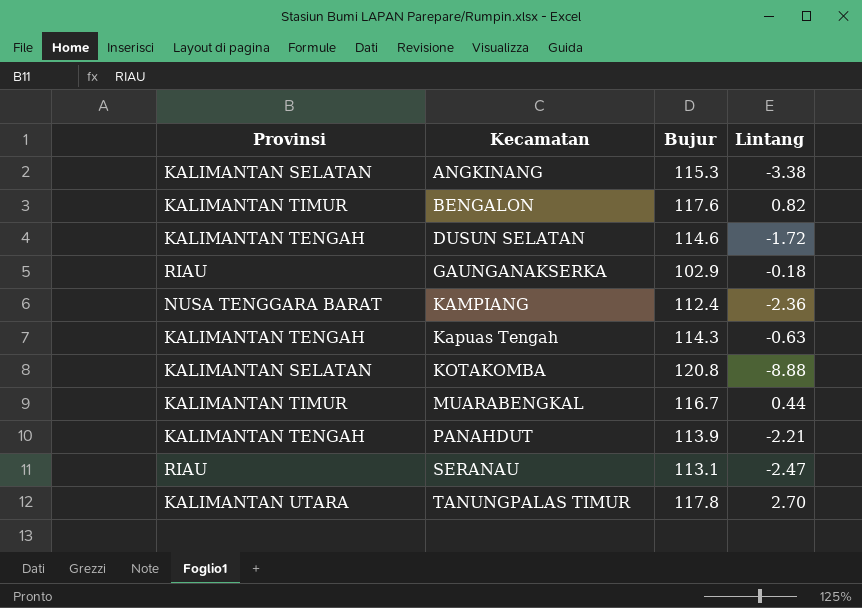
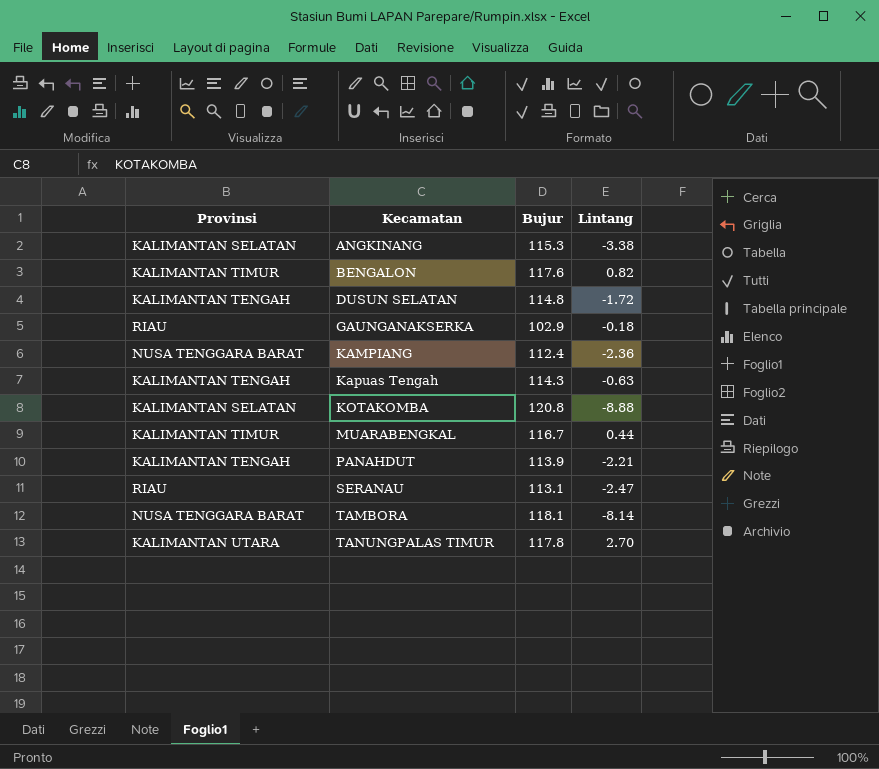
DUSUN SELATAN | Bujur: 114.6 -> 114.8
row TAMBORA: none -> NUSA TENGGARA BARAT | 118.1 | -8.14

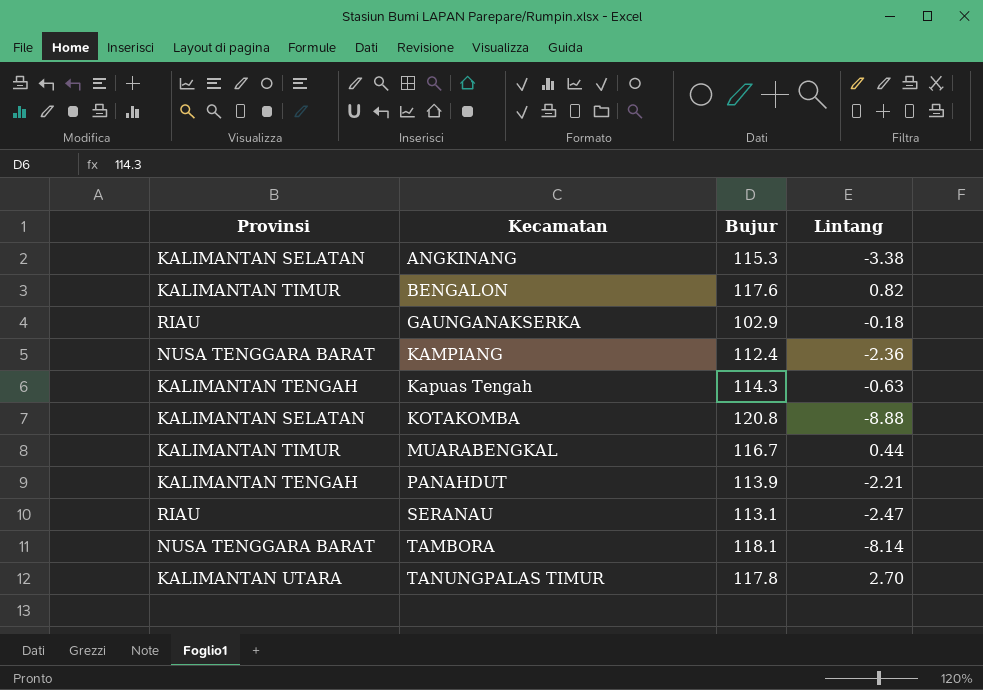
row DUSUN SELATAN: KALIMANTAN TENGAH | 114.8 | -1.72 -> none

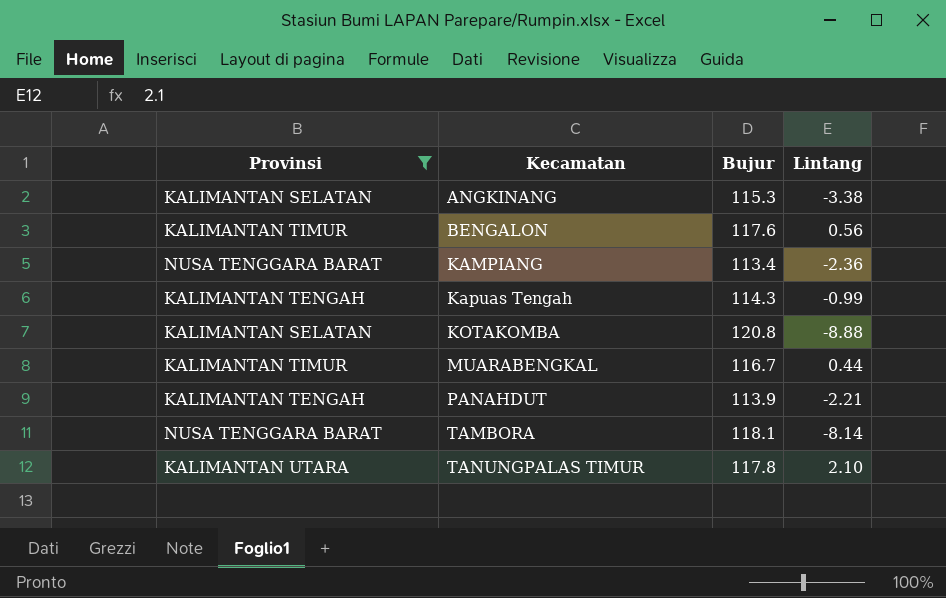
filter: none -> Provinsi != RIAU
BENGALON | Lintang: 0.82 -> 0.56
KAMPIANG | Bujur: 112.4 -> 113.4
Kapuas Tengah | Lintang: -0.63 -> -0.99
TANUNGPALAS TIMUR | Lintang: 2.70 -> 2.10

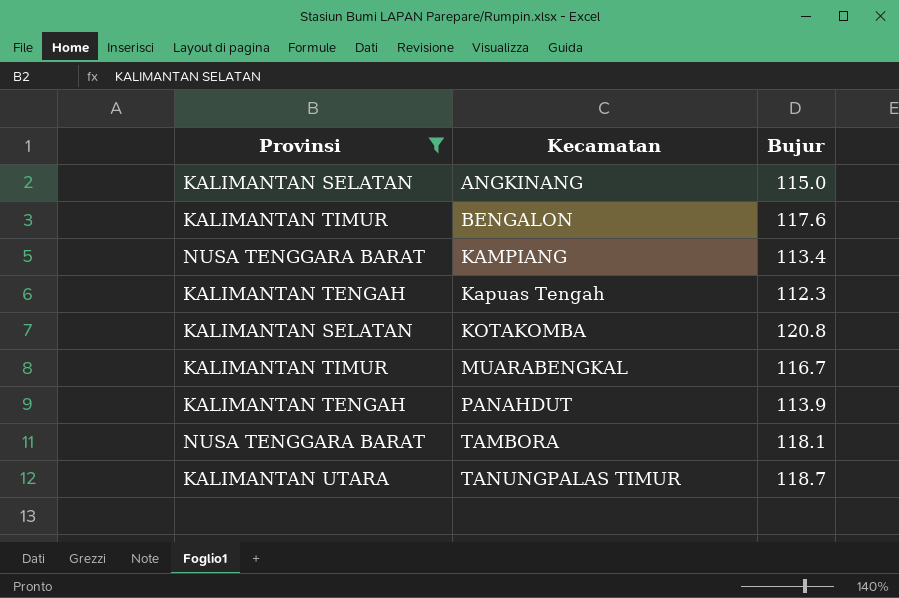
column Lintang | position: 4 -> none
ANGKINANG | Bujur: 115.3 -> 115.0
Kapuas Tengah | Bujur: 114.3 -> 112.3
TANUNGPALAS TIMUR | Bujur: 117.8 -> 118.7

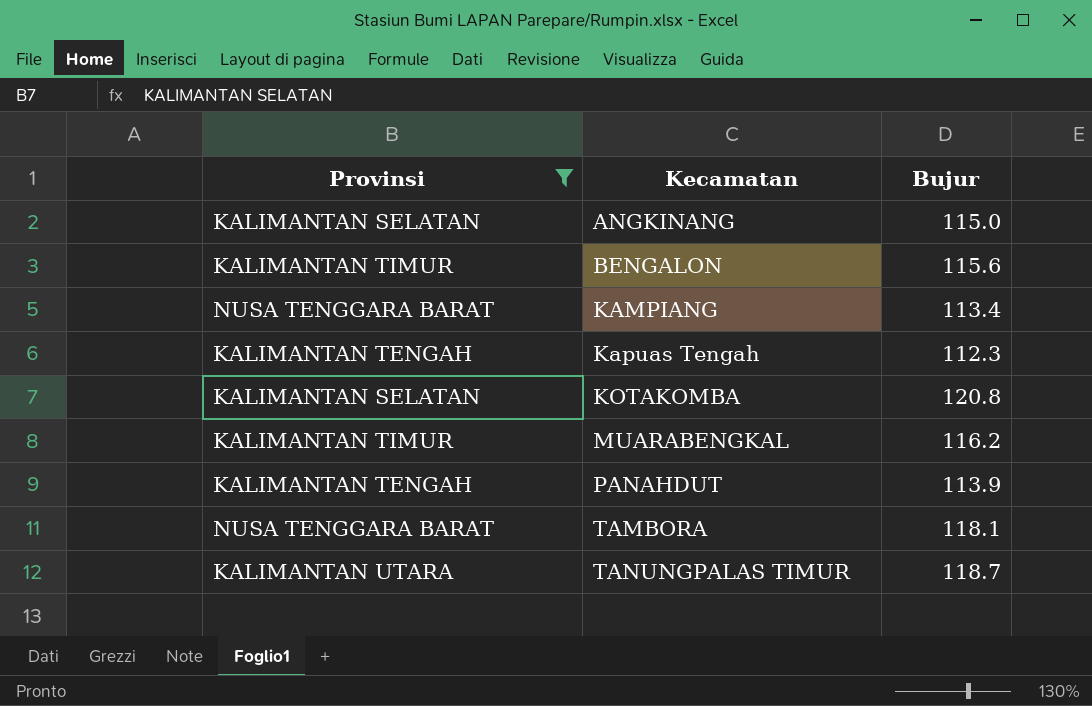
BENGALON | Bujur: 117.6 -> 115.6
MUARABENGKAL | Bujur: 116.7 -> 116.2

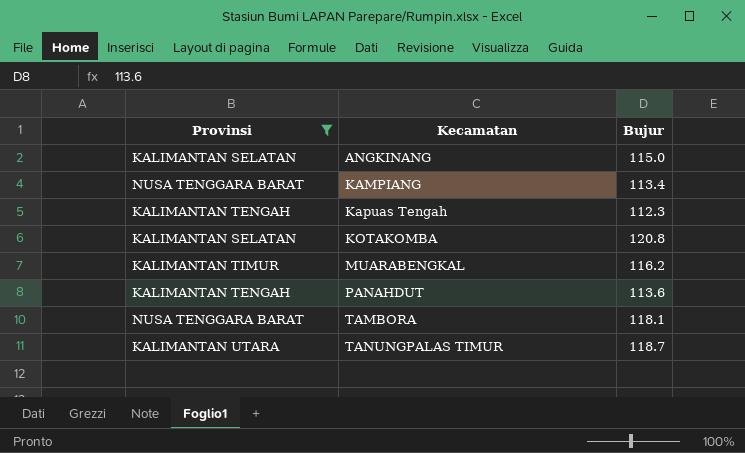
row BENGALON: KALIMANTAN TIMUR | 115.6 -> none
PANAHDUT | Bujur: 113.9 -> 113.6

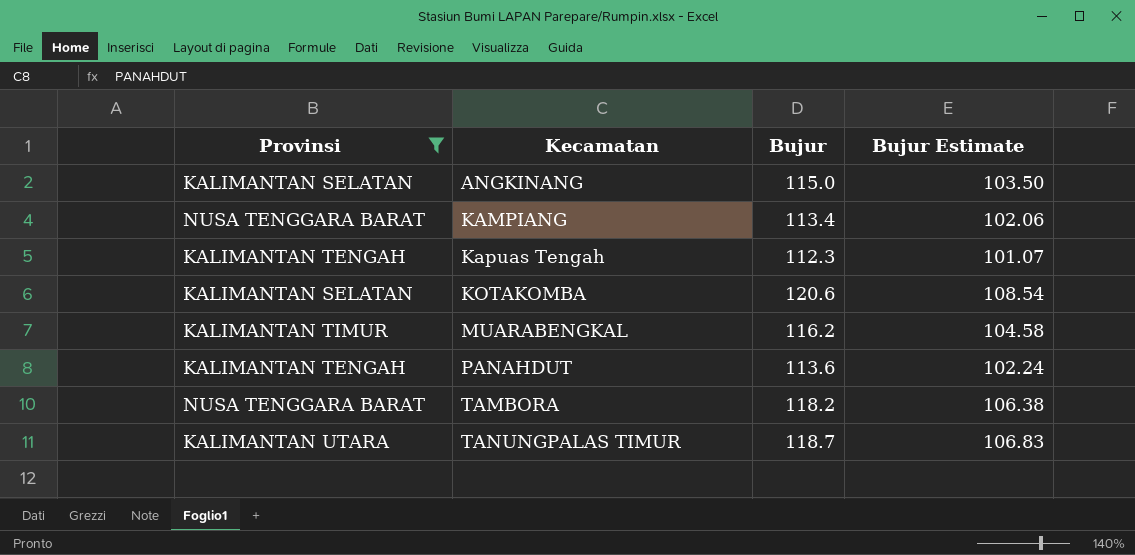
column Bujur Estimate | formula: none -> [Bujur] * 0.9
KOTAKOMBA | Bujur: 120.8 -> 120.6
TAMBORA | Bujur: 118.1 -> 118.2

